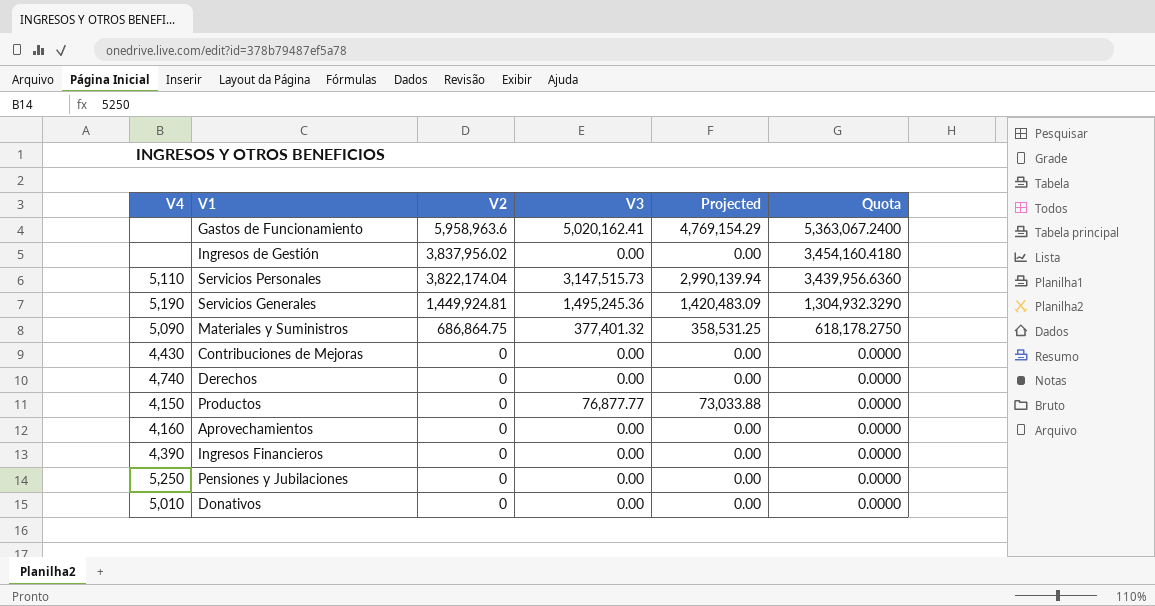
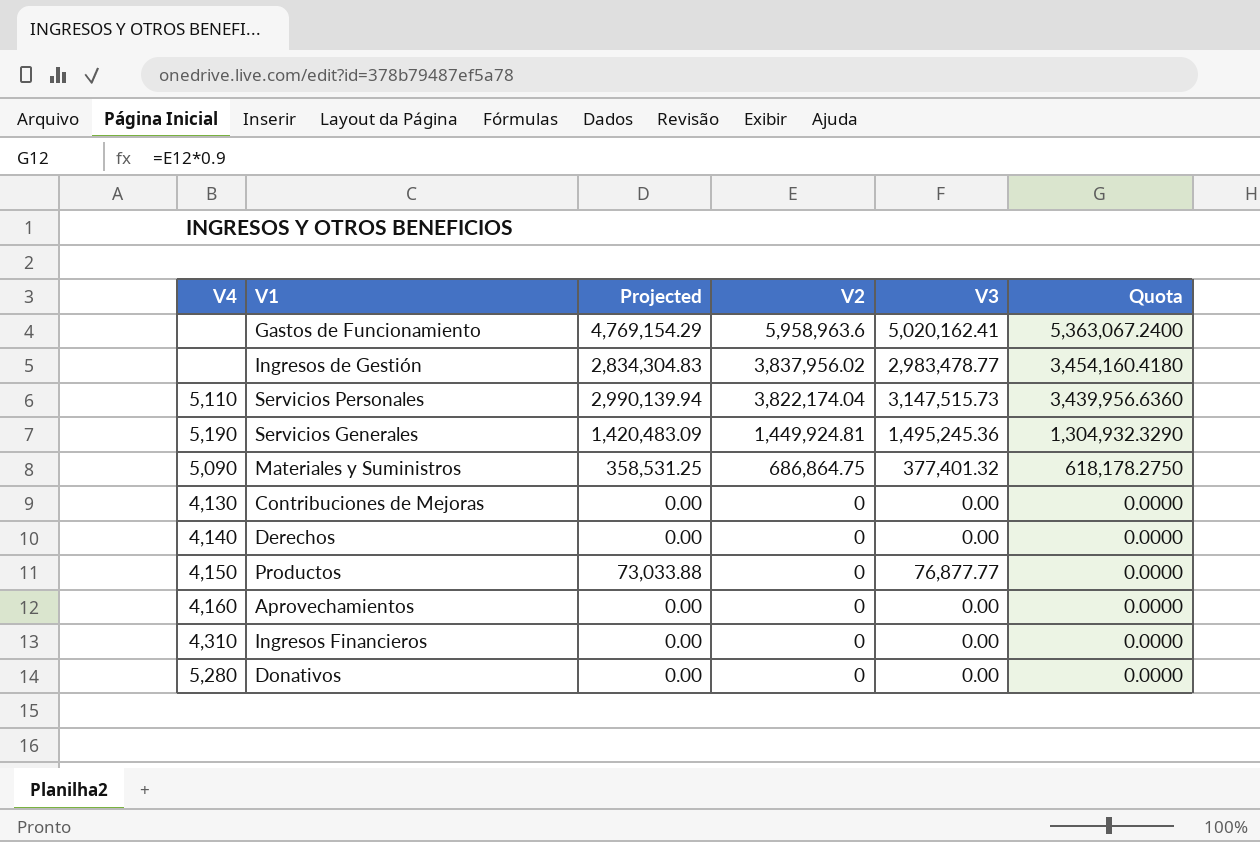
column Projected | position: 5 -> 3
row Pensiones y Jubilaciones: 5,250 | 0 | 0.00 | 0.00 | 0.0000 -> none
Ingresos de Gestión | Projected: 0.00 -> 2,834,304.83
Ingresos de Gestión | V3: 0.00 -> 2,983,478.77
Contribuciones de Mejoras | V4: 4,430 -> 4,130
Derechos | V4: 4,740 -> 4,140
Ingresos Financieros | V4: 4,390 -> 4,310
Donativos | V4: 5,010 -> 5,280

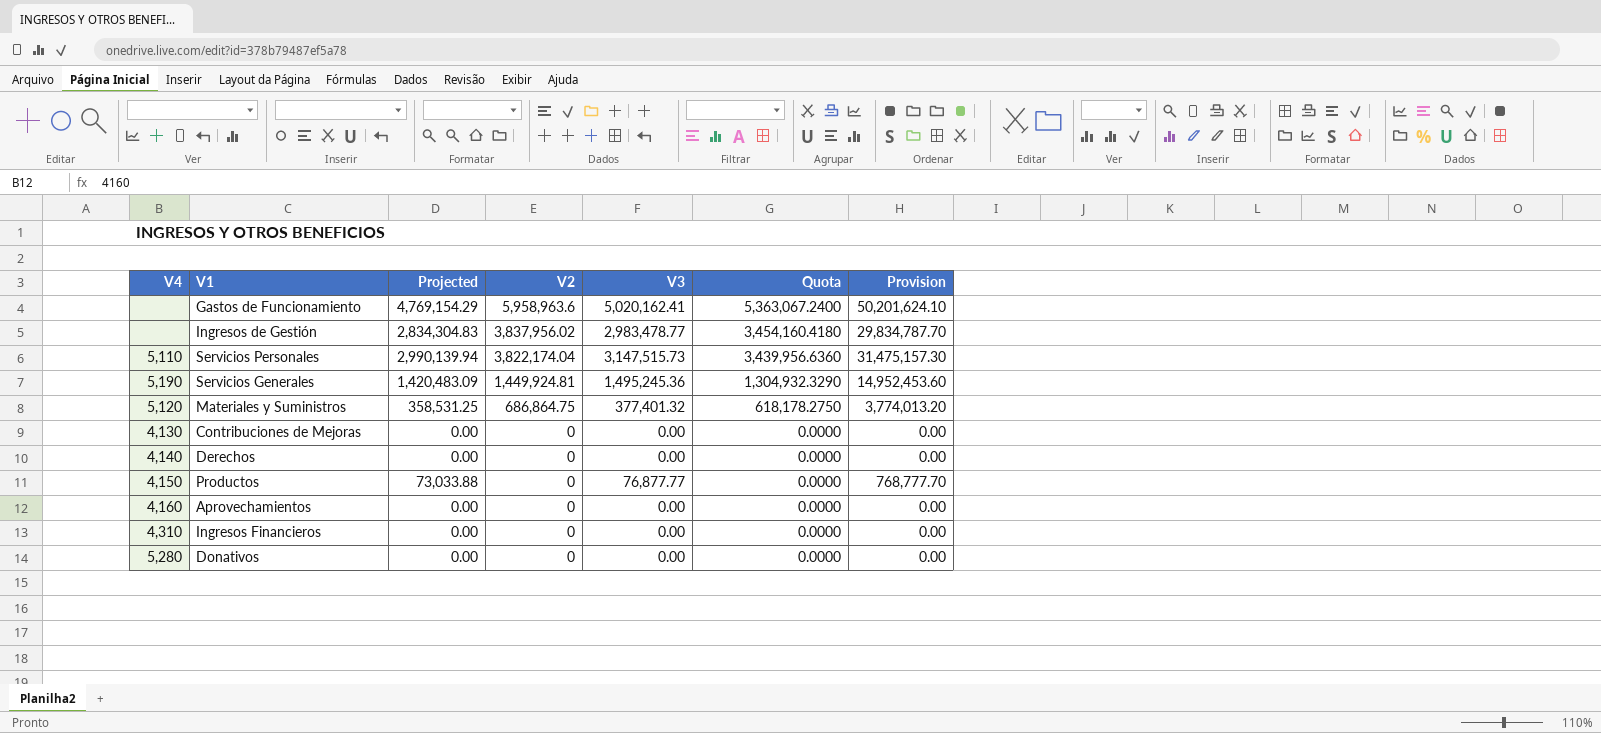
column Provision | formula: none -> [V3] * 10
Materiales y Suministros | V4: 5,090 -> 5,120

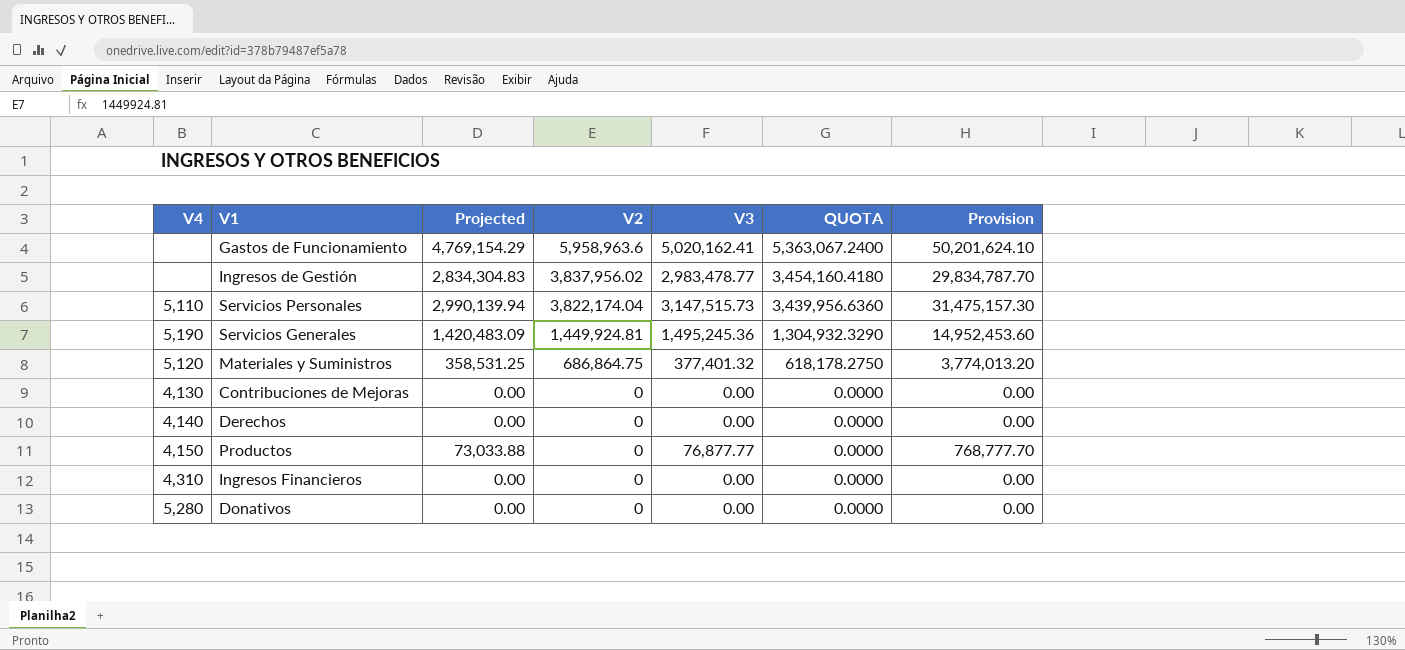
column name: Quota -> QUOTA
row Aprovechamientos: 4,160 | 0.00 | 0 | 0.00 | 0.0000 | 0.00 -> none

